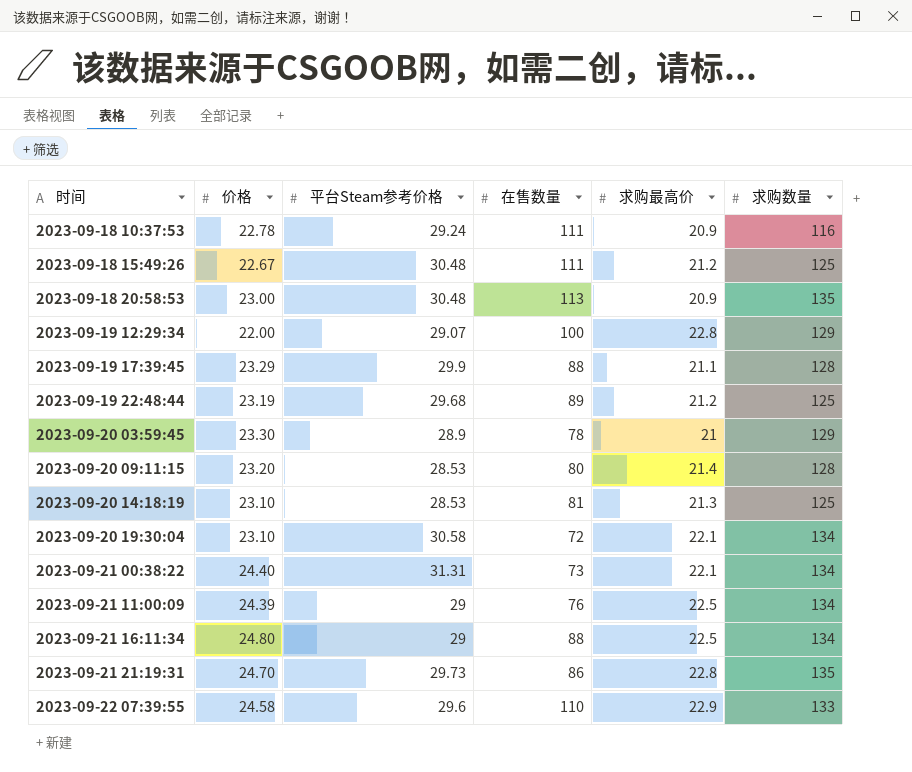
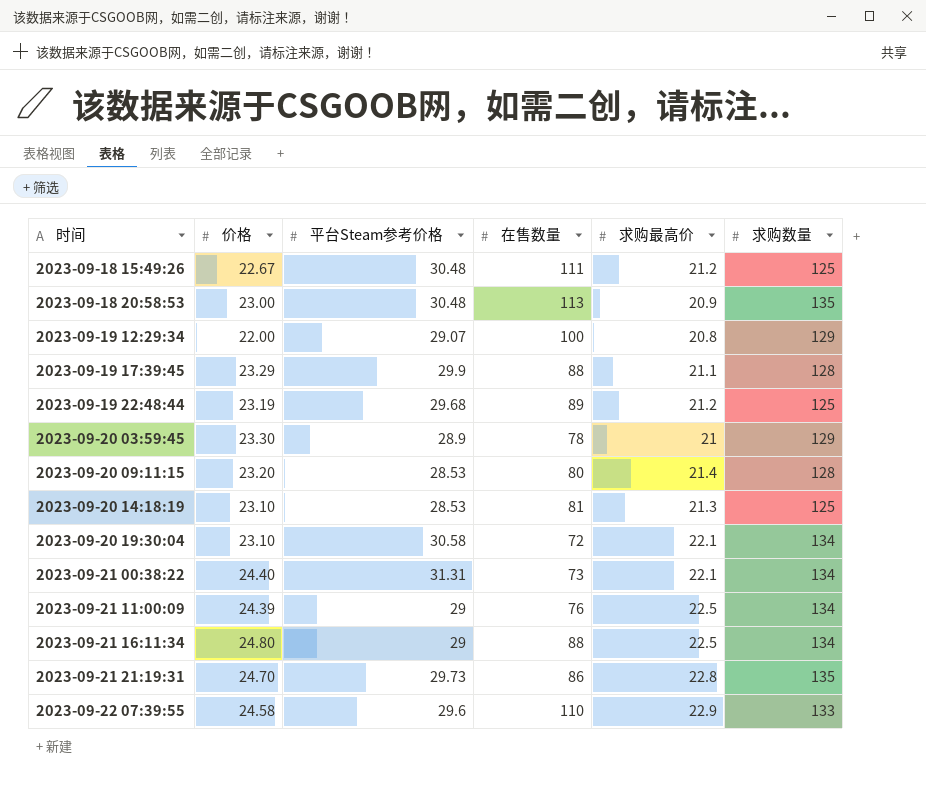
row 2023-09-18 10:37:53: 22.78 | 29.24 | 111 | 20.9 | 116 -> none
2023-09-19 12:29:34 | 求购最高价: 22.8 -> 20.8

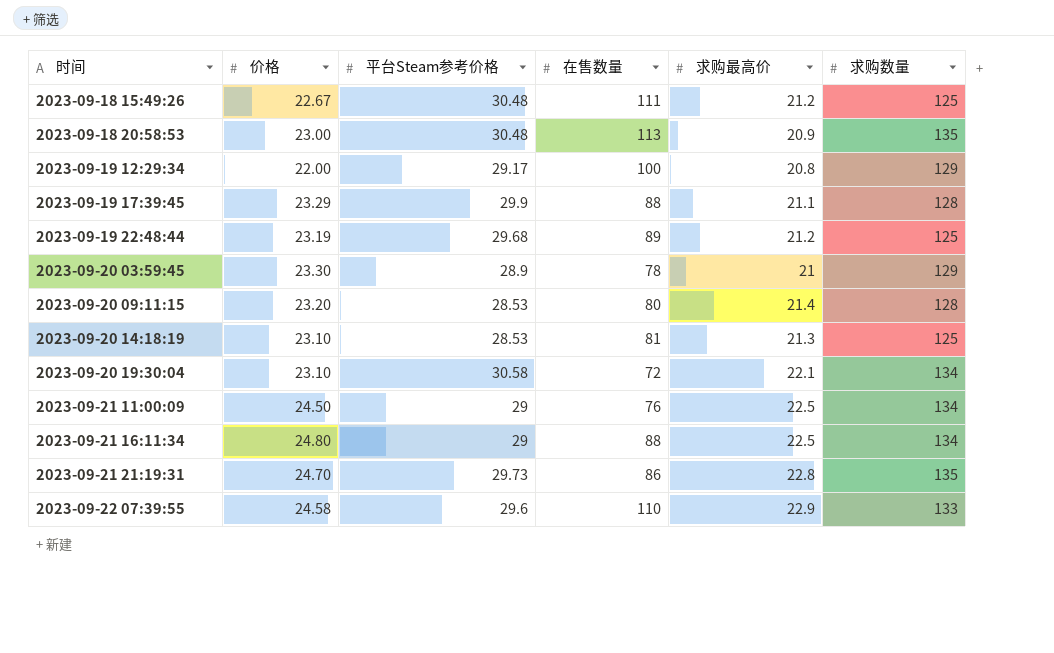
row 2023-09-21 00:38:22: 24.40 | 31.31 | 73 | 22.1 | 134 -> none
2023-09-19 12:29:34 | 平台Steam参考价格: 29.07 -> 29.17
2023-09-21 11:00:09 | 价格: 24.39 -> 24.50

